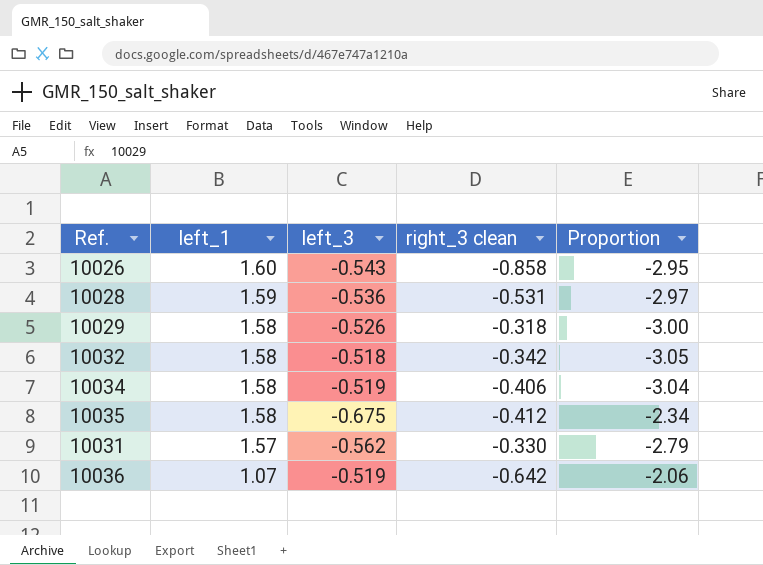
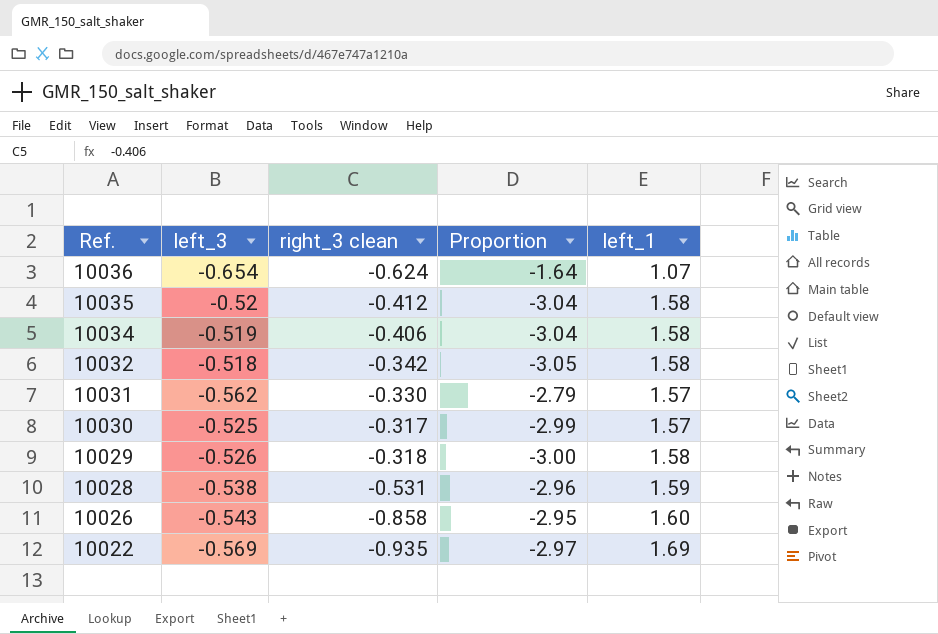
row order: left_1 descending -> Ref. descending
column left_1 | position: 2 -> 5
10036 | left_3: -0.519 -> -0.654
10036 | right_3 clean: -0.642 -> -0.624
10036 | Proportion: -2.06 -> -1.64
10035 | left_3: -0.675 -> -0.52
10035 | Proportion: -2.34 -> -3.04
row 10030: none -> -0.525 | -0.317 | -2.99 | 1.57
10028 | left_3: -0.536 -> -0.538
10028 | Proportion: -2.97 -> -2.96
row 10022: none -> -0.569 | -0.935 | -2.97 | 1.69

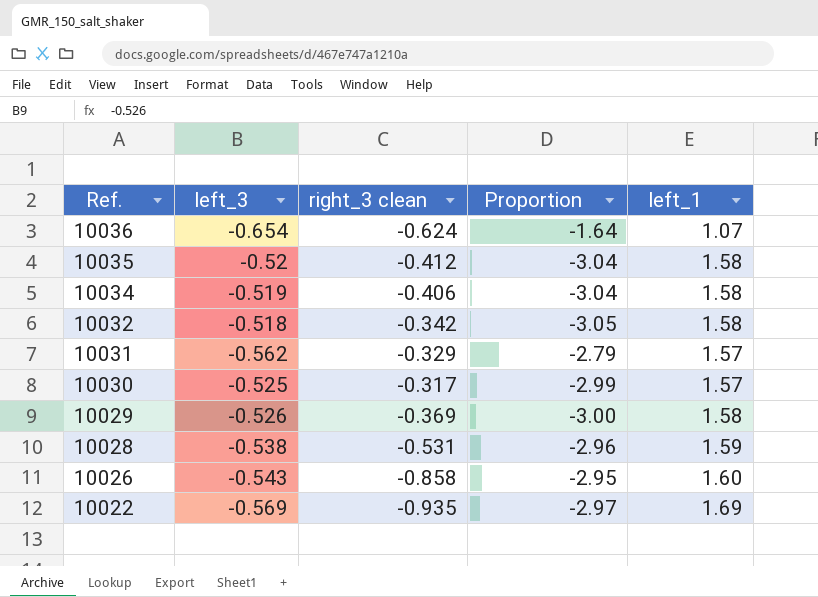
10031 | right_3 clean: -0.330 -> -0.329
10029 | right_3 clean: -0.318 -> -0.369

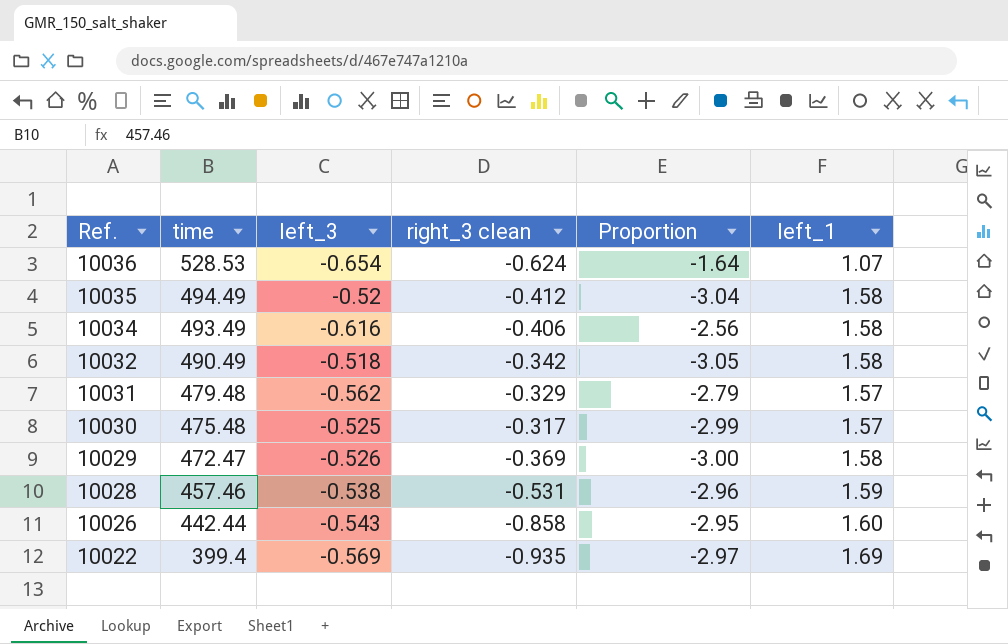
column time | position: none -> 2
10034 | left_3: -0.519 -> -0.616
10034 | Proportion: -3.04 -> -2.56

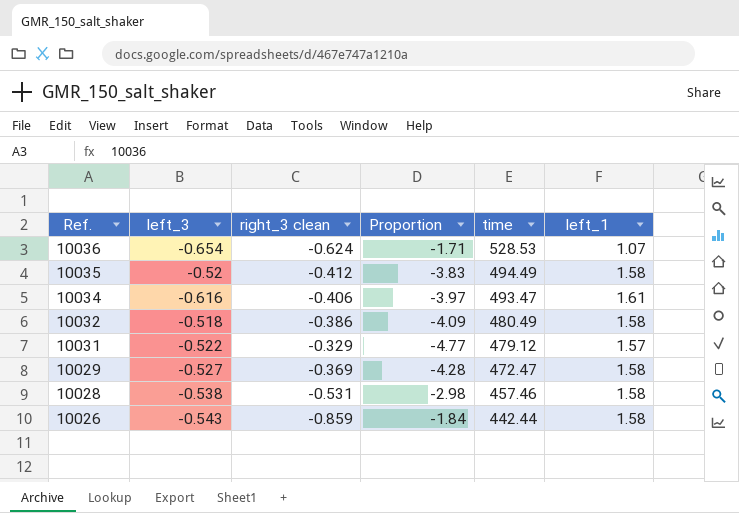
column Proportion | formula: [left_1] / [left_3] -> [left_1] / [right_3 clean]
column time | position: 2 -> 5
row 10030: 475.48 | -0.525 | -0.317 | -2.99 | 1.57 -> none
row 10022: 399.4 | -0.569 | -0.935 | -2.97 | 1.69 -> none
10034 | time: 493.49 -> 493.47
10034 | left_1: 1.58 -> 1.61
10032 | right_3 clean: -0.342 -> -0.386
10032 | time: 490.49 -> 480.49
10031 | left_3: -0.562 -> -0.522
10031 | time: 479.48 -> 479.12
10029 | left_3: -0.526 -> -0.527
10028 | left_1: 1.59 -> 1.58
10026 | right_3 clean: -0.858 -> -0.859
10026 | left_1: 1.60 -> 1.58

